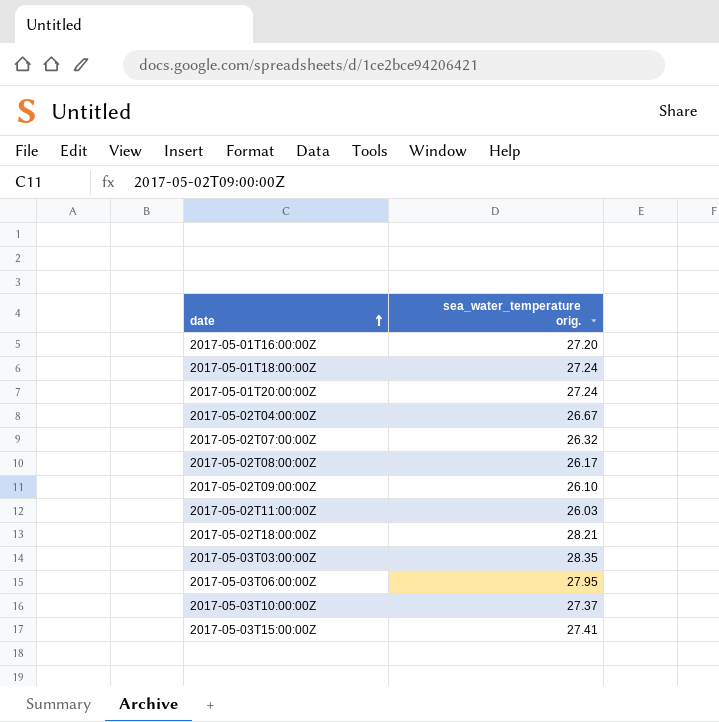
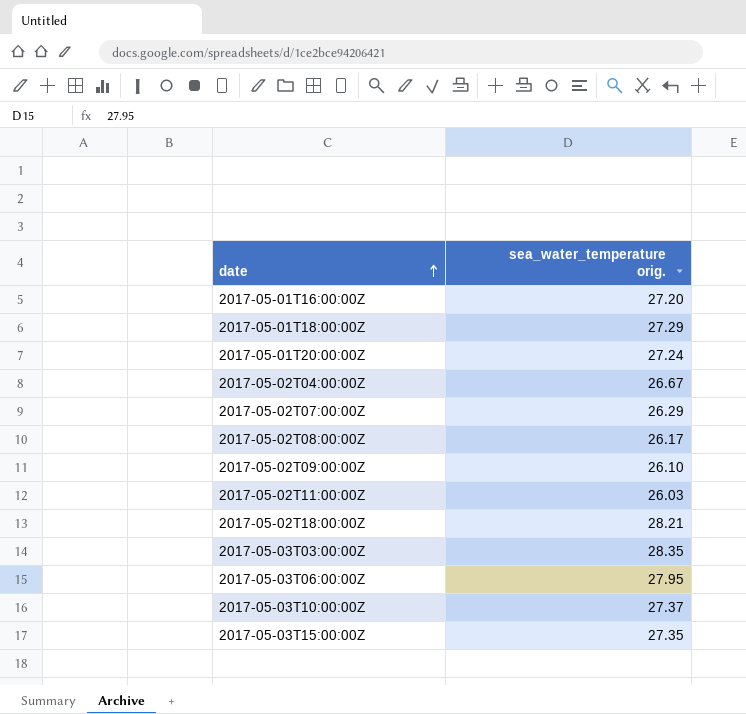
2017-05-01T18:00:00Z | sea_water_temperature orig.: 27.24 -> 27.29
2017-05-02T07:00:00Z | sea_water_temperature orig.: 26.32 -> 26.29
2017-05-03T15:00:00Z | sea_water_temperature orig.: 27.41 -> 27.35

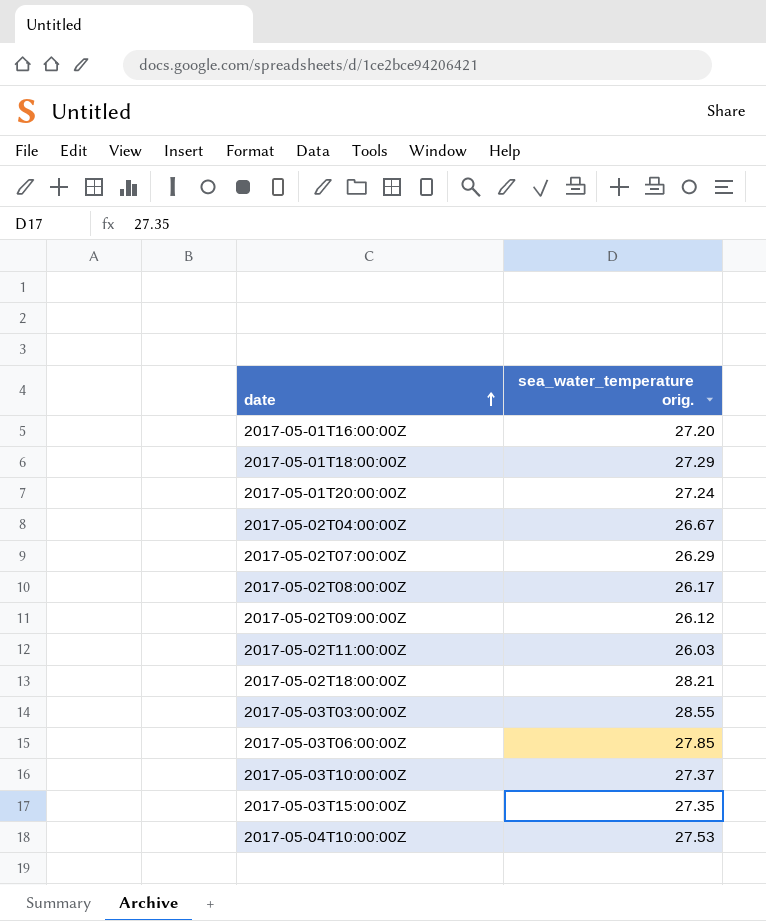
2017-05-02T09:00:00Z | sea_water_temperature orig.: 26.10 -> 26.12
2017-05-03T03:00:00Z | sea_water_temperature orig.: 28.35 -> 28.55
2017-05-03T06:00:00Z | sea_water_temperature orig.: 27.95 -> 27.85
row 2017-05-04T10:00:00Z: none -> 27.53

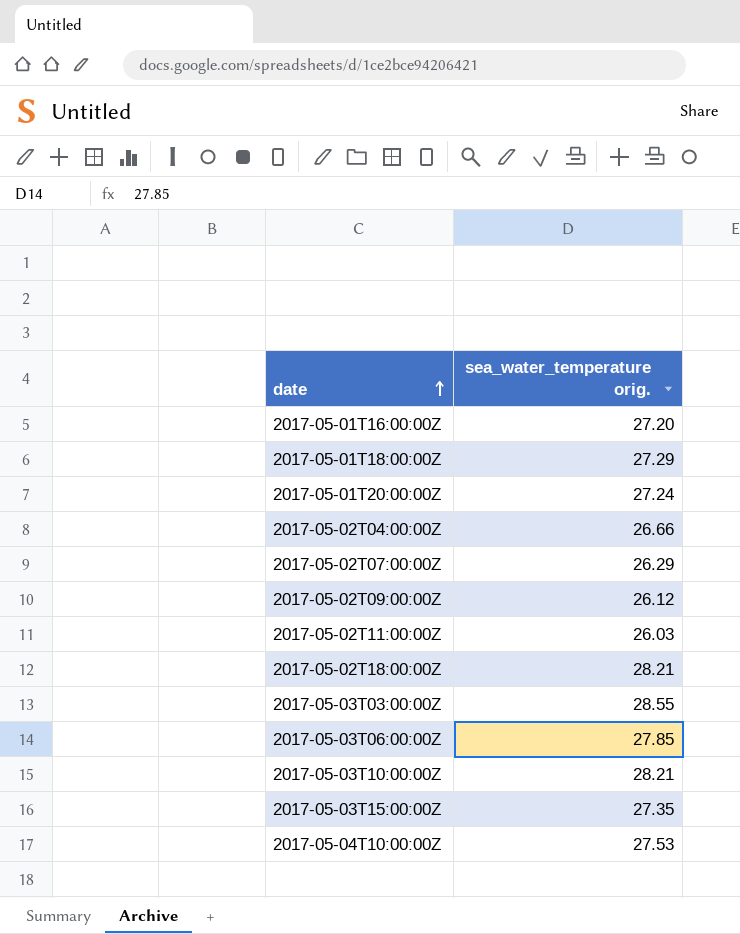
row 2017-05-02T08:00:00Z: 26.17 -> none
2017-05-02T04:00:00Z | sea_water_temperature orig.: 26.67 -> 26.66
2017-05-03T10:00:00Z | sea_water_temperature orig.: 27.37 -> 28.21

